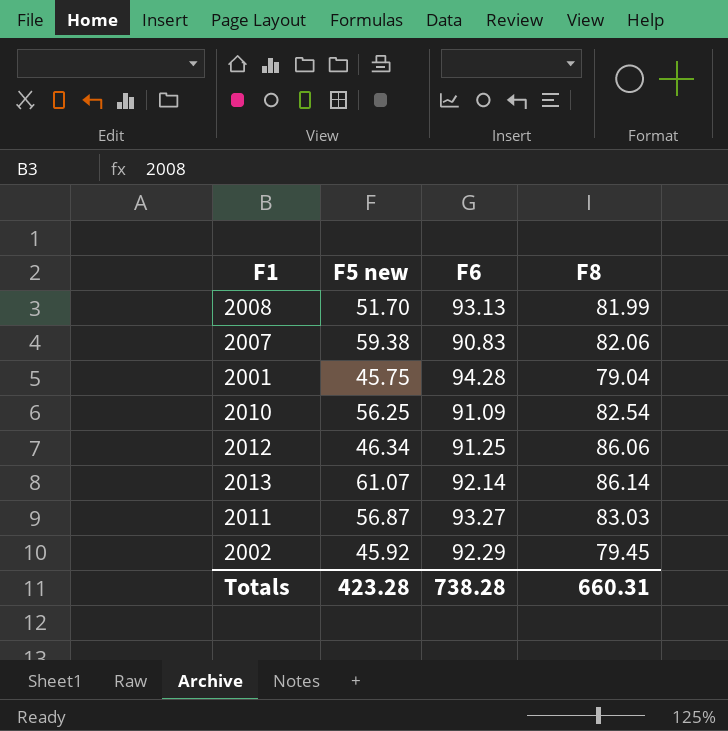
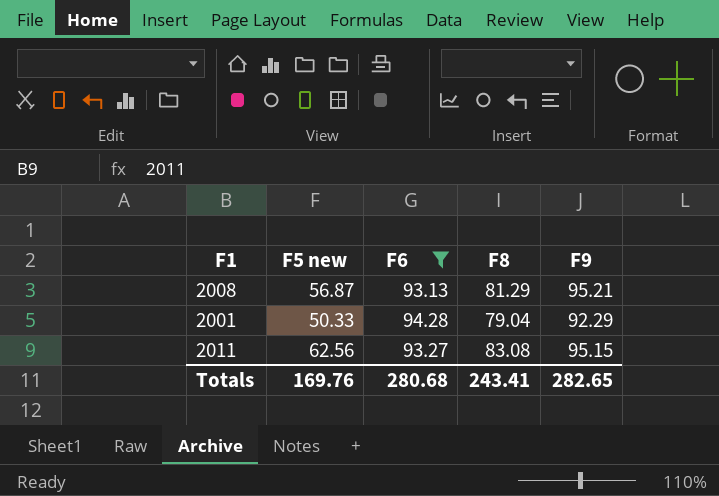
filter: none -> F6 >= 93.13
column F9 | position: none -> 5
2008 | F5 new: 51.70 -> 56.87
2008 | F8: 81.99 -> 81.29
2001 | F5 new: 45.75 -> 50.33
2011 | F5 new: 56.87 -> 62.56
2011 | F8: 83.03 -> 83.08
Totals | F5 new: 423.28 -> 169.76
Totals | F6: 738.28 -> 280.68
Totals | F8: 660.31 -> 243.41

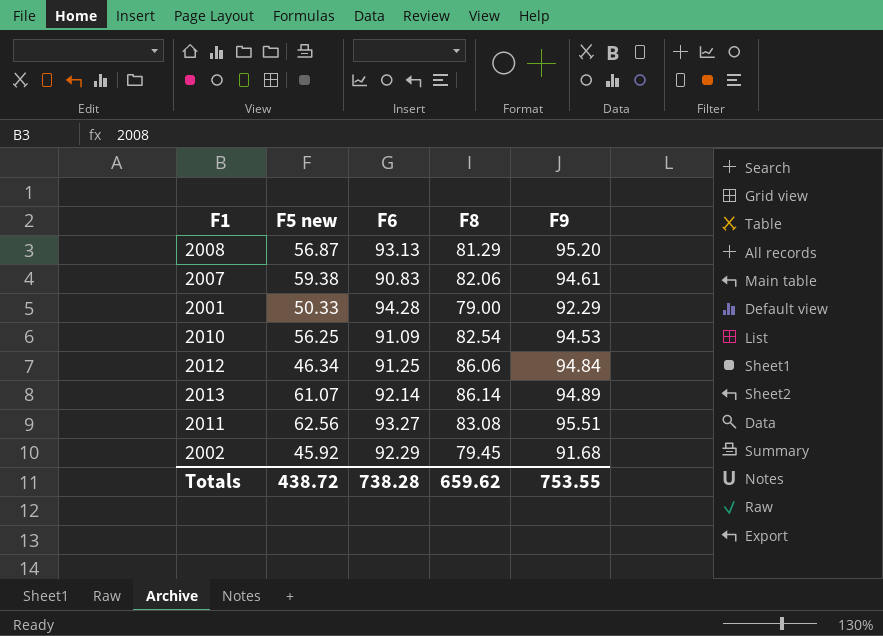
filter: F6 >= 93.13 -> none
2008 | F9: 95.21 -> 95.20
2001 | F8: 79.04 -> 79.00
2011 | F9: 95.15 -> 95.51
Totals | F5 new: 169.76 -> 438.72
Totals | F6: 280.68 -> 738.28
Totals | F8: 243.41 -> 659.62
Totals | F9: 282.65 -> 753.55

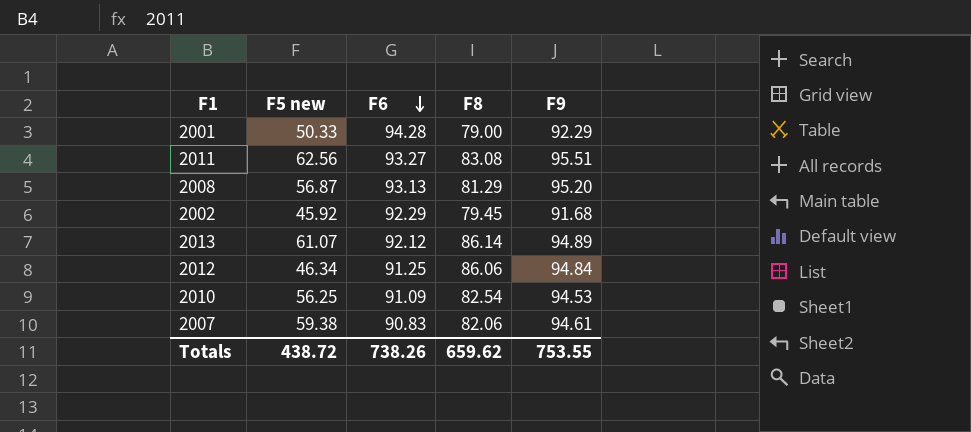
row order: none -> F6 descending
2013 | F6: 92.14 -> 92.12
Totals | F6: 738.28 -> 738.26

